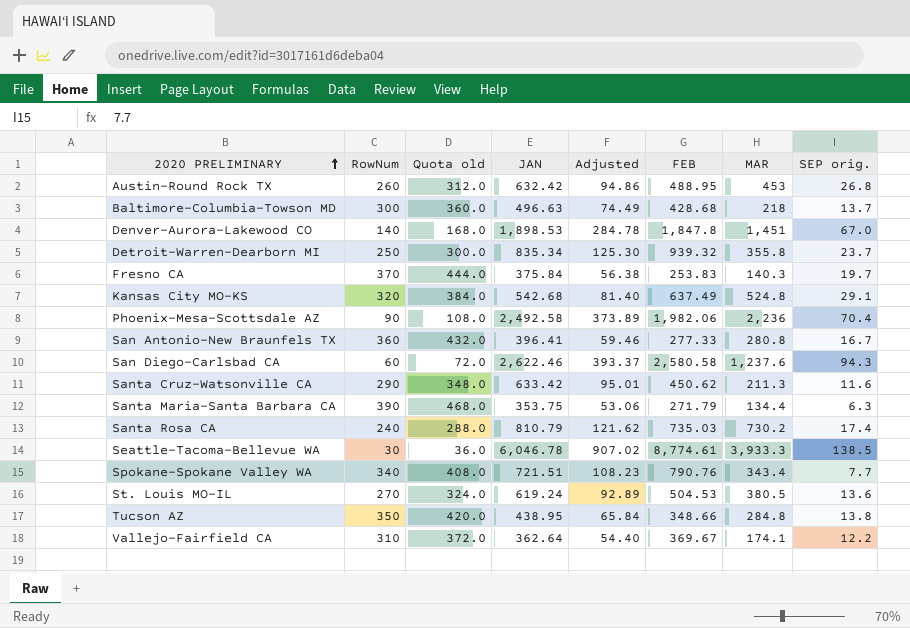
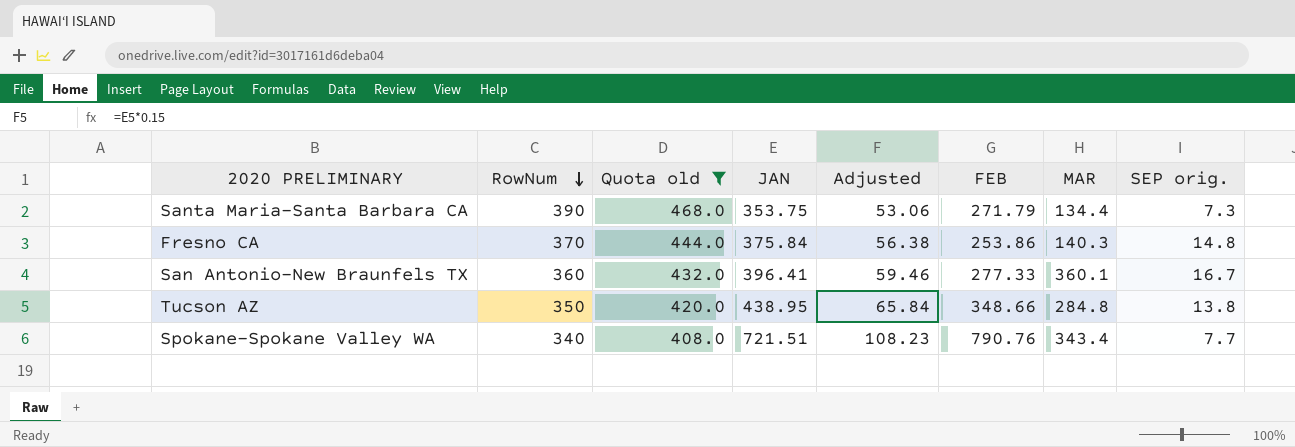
filter: none -> Quota old >= 408.0
row order: 2020 PRELIMINARY ascending -> RowNum descending
Santa Maria-Santa Barbara CA | SEP orig.: 6.3 -> 7.3
Fresno CA | FEB: 253.83 -> 253.86
Fresno CA | SEP orig.: 19.7 -> 14.8
San Antonio-New Braunfels TX | MAR: 280.8 -> 360.1

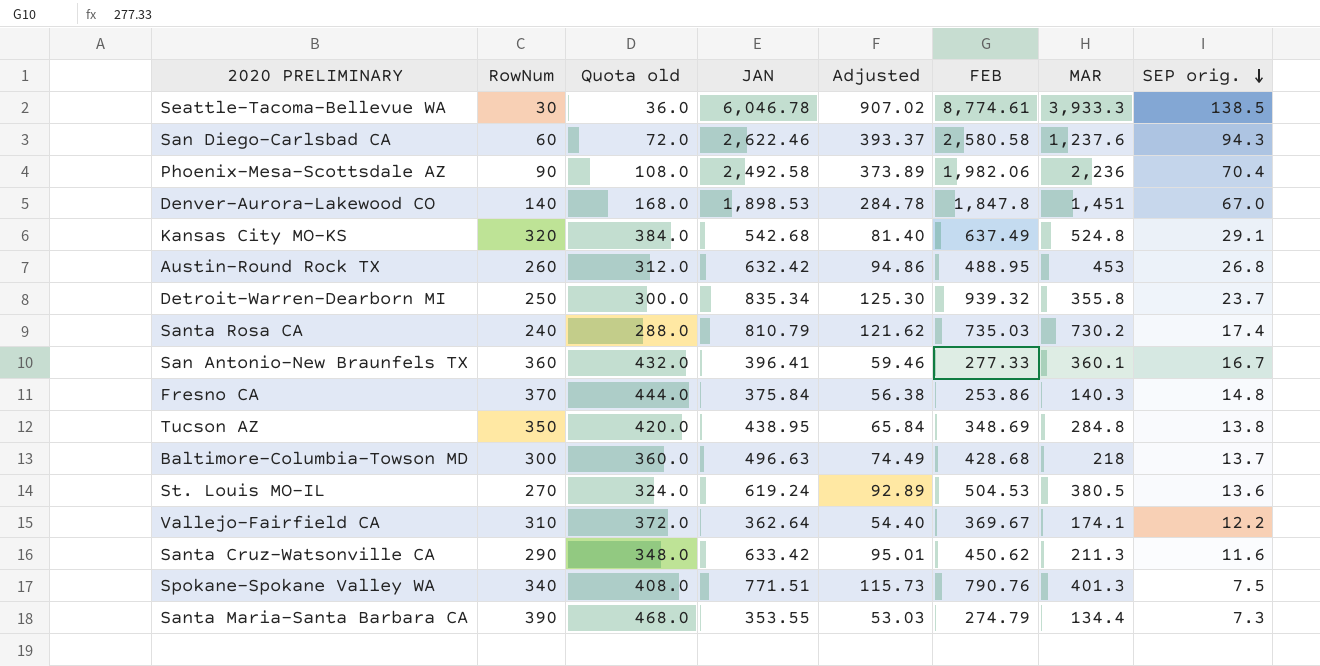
filter: Quota old >= 408.0 -> none
row order: RowNum descending -> SEP orig. descending
Tucson AZ | FEB: 348.66 -> 348.69
Spokane-Spokane Valley WA | JAN: 721.51 -> 771.51
Spokane-Spokane Valley WA | Adjusted: 108.23 -> 115.73
Spokane-Spokane Valley WA | MAR: 343.4 -> 401.3
Spokane-Spokane Valley WA | SEP orig.: 7.7 -> 7.5
Santa Maria-Santa Barbara CA | JAN: 353.75 -> 353.55
Santa Maria-Santa Barbara CA | Adjusted: 53.06 -> 53.03
Santa Maria-Santa Barbara CA | FEB: 271.79 -> 274.79

